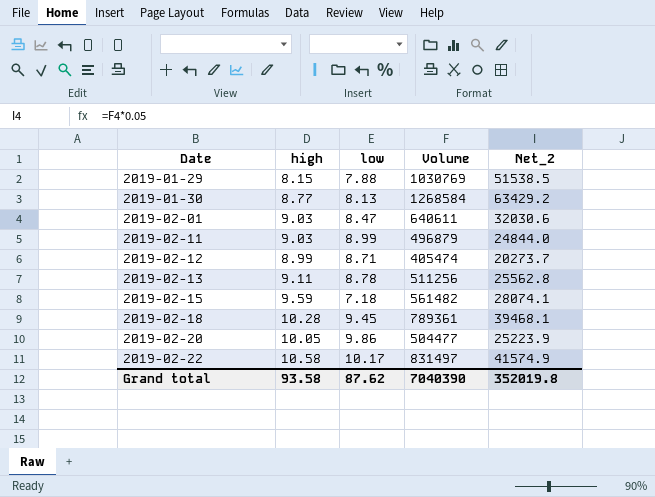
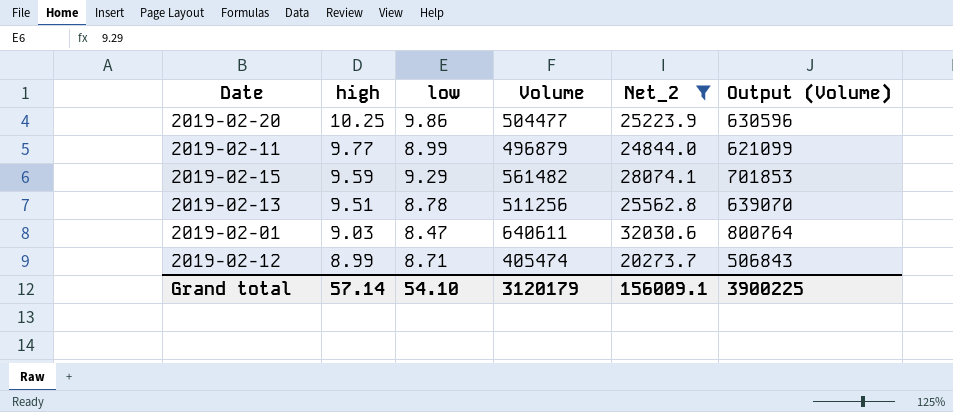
filter: none -> Net_2 <= 32030.6
row order: Date ascending -> high descending
column Output (Volume) | formula: none -> [Volume] * 1.25
2019-02-20 | high: 10.05 -> 10.25
2019-02-11 | high: 9.03 -> 9.77
2019-02-15 | low: 7.18 -> 9.29
2019-02-13 | high: 9.11 -> 9.51
Grand total | high: 93.58 -> 57.14
Grand total | low: 87.62 -> 54.10
Grand total | Volume: 7040390 -> 3120179
Grand total | Net_2: 352019.8 -> 156009.1

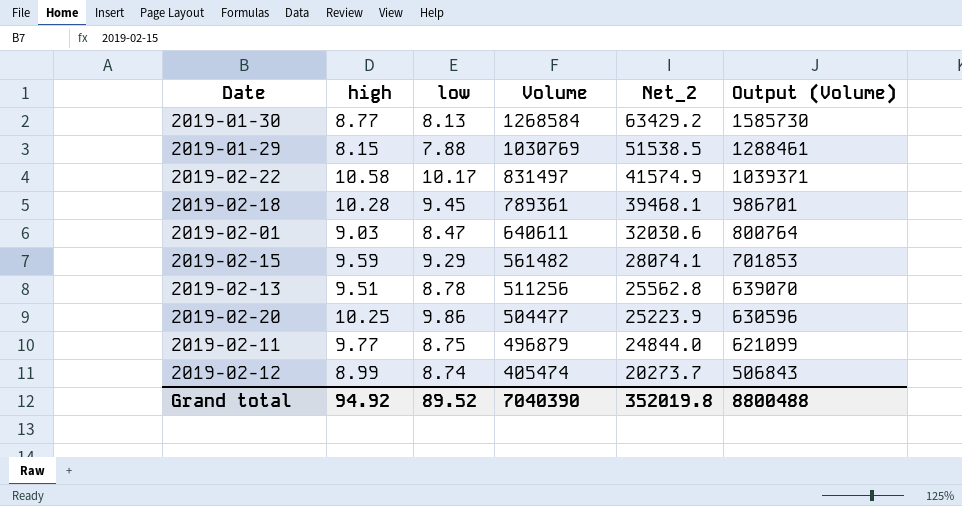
filter: Net_2 <= 32030.6 -> none
row order: high descending -> Volume descending
2019-02-11 | low: 8.99 -> 8.75
2019-02-12 | low: 8.71 -> 8.74
Grand total | high: 57.14 -> 94.92
Grand total | low: 54.10 -> 89.52
Grand total | Volume: 3120179 -> 7040390
Grand total | Net_2: 156009.1 -> 352019.8
Grand total | Output (Volume): 3900225 -> 8800488

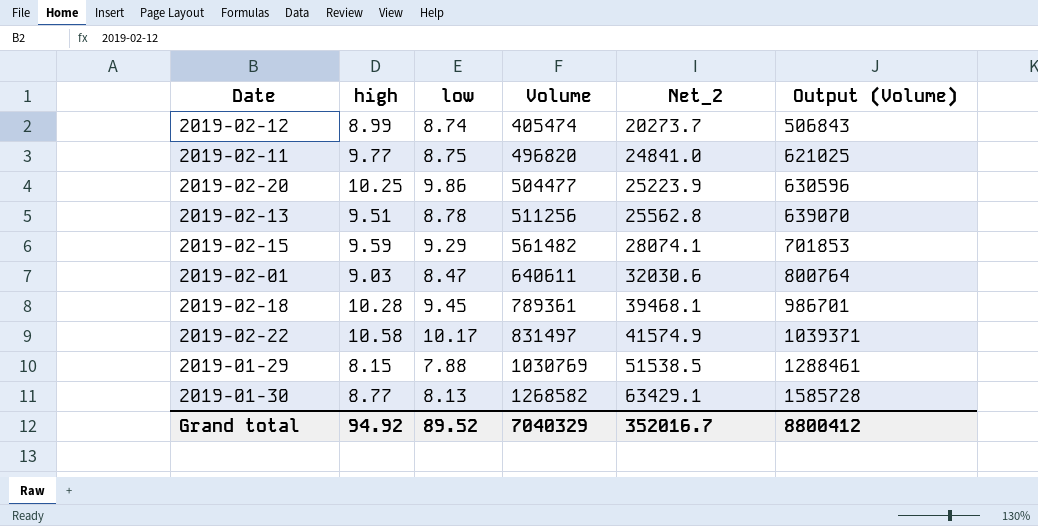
row order: Volume descending -> Volume ascending
2019-02-11 | Volume: 496879 -> 496820
2019-02-11 | Net_2: 24844.0 -> 24841.0
2019-02-11 | Output (Volume): 621099 -> 621025
2019-01-30 | Volume: 1268584 -> 1268582
2019-01-30 | Net_2: 63429.2 -> 63429.1
2019-01-30 | Output (Volume): 1585730 -> 1585728
Grand total | Volume: 7040390 -> 7040329
Grand total | Net_2: 352019.8 -> 352016.7
Grand total | Output (Volume): 8800488 -> 8800412

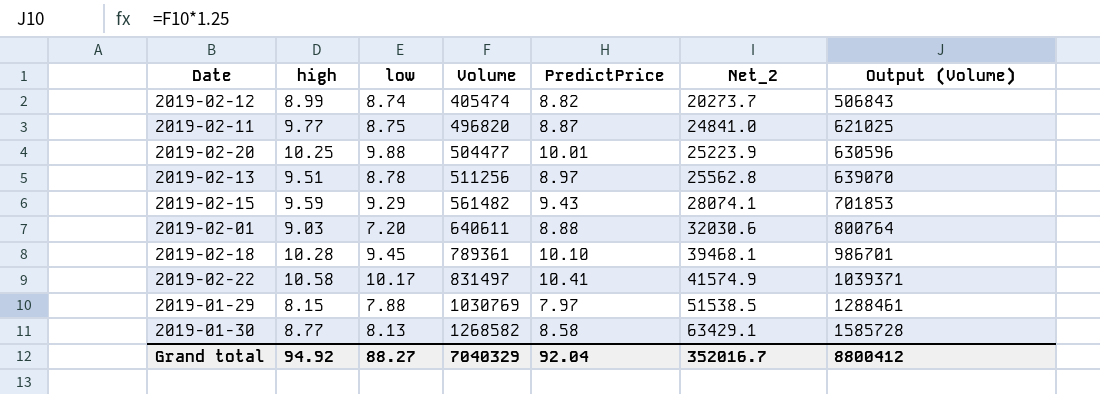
column PredictPrice | position: none -> 5
2019-02-20 | low: 9.86 -> 9.88
2019-02-01 | low: 8.47 -> 7.20
Grand total | low: 89.52 -> 88.27

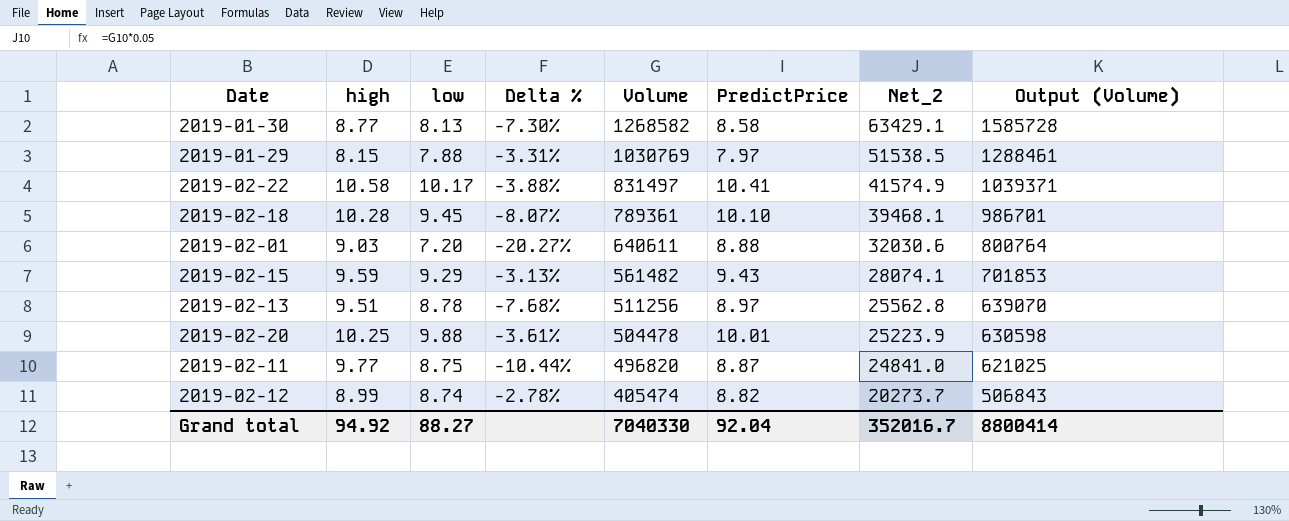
row order: Volume ascending -> Volume descending
column Delta % | formula: none -> ([low] - [high]) / [high]
2019-02-20 | Volume: 504477 -> 504478
2019-02-20 | Output (Volume): 630596 -> 630598
Grand total | Volume: 7040329 -> 7040330
Grand total | Output (Volume): 8800412 -> 8800414

